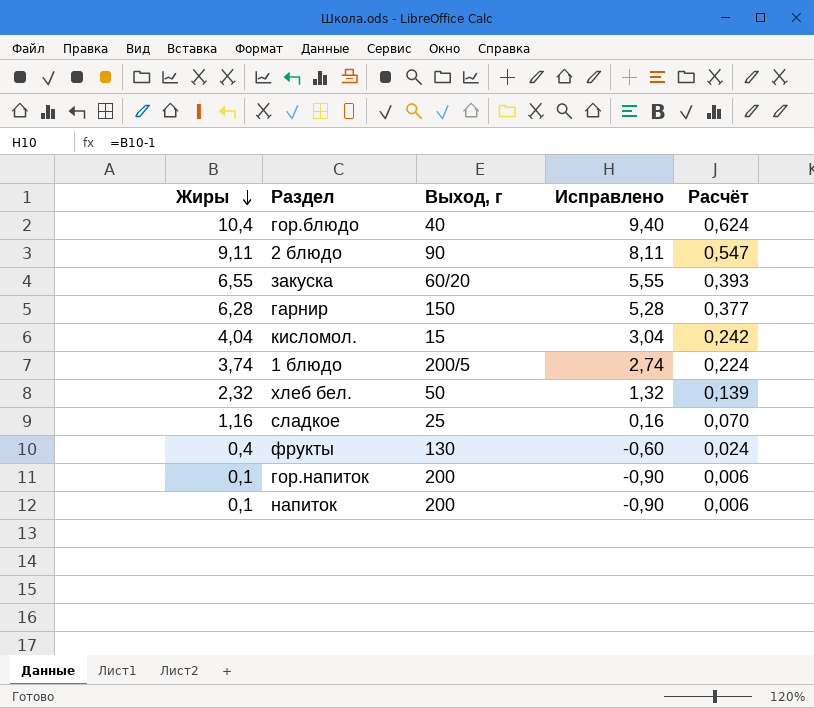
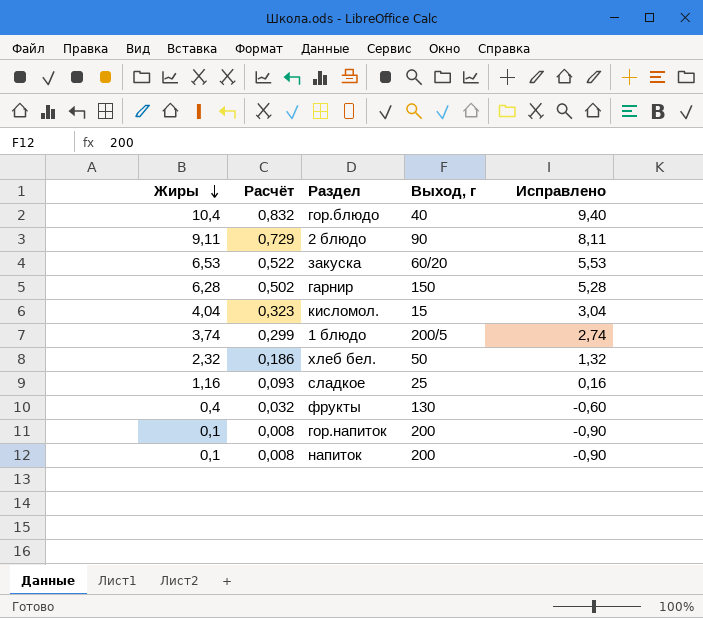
column Расчёт | formula: [Жиры] * 0,06 -> [Жиры] * 0,08
column Расчёт | position: 5 -> 2
закуска | Жиры: 6,55 -> 6,53
закуска | Исправлено: 5,55 -> 5,53

